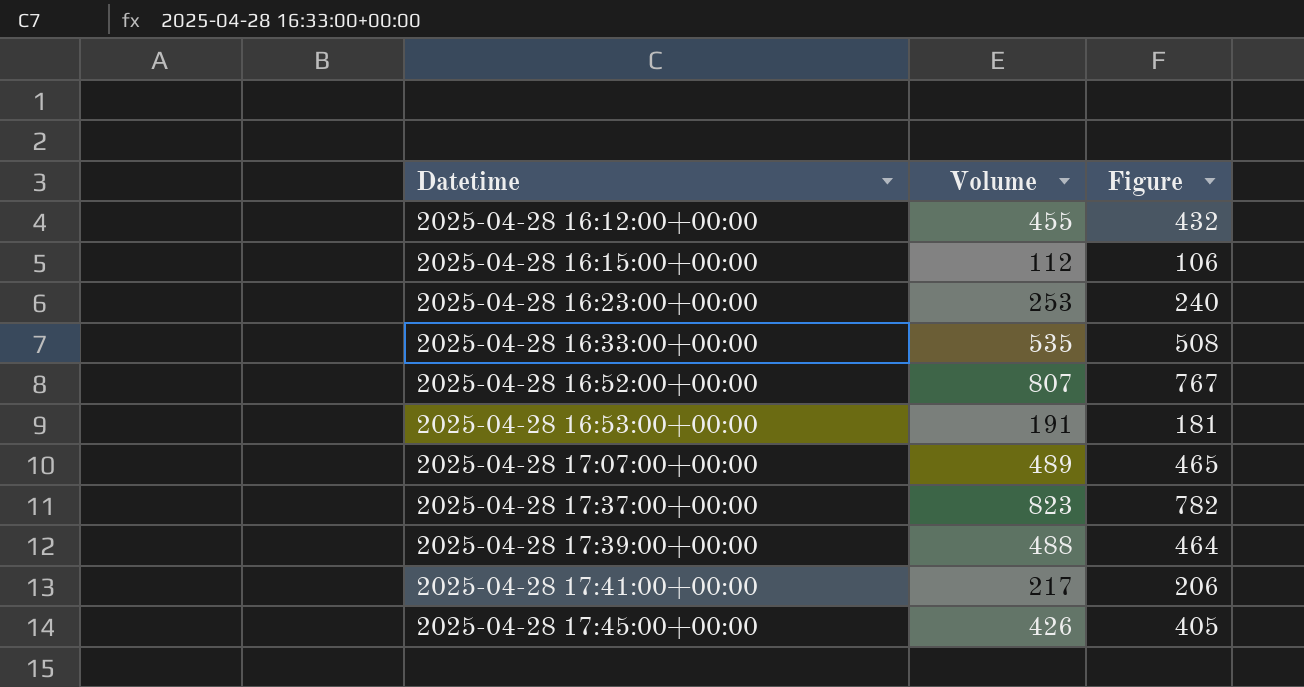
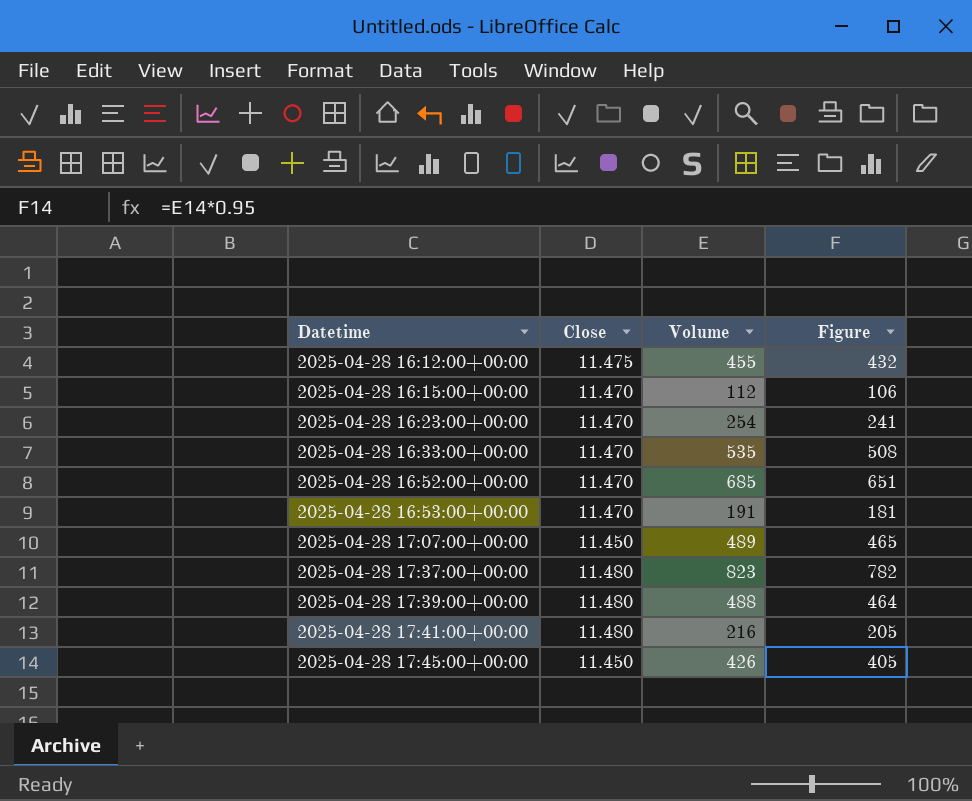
column Close | position: none -> 2
2025-04-28 16:23:00+00:00 | Volume: 253 -> 254
2025-04-28 16:23:00+00:00 | Figure: 240 -> 241
2025-04-28 16:52:00+00:00 | Volume: 807 -> 685
2025-04-28 16:52:00+00:00 | Figure: 767 -> 651
2025-04-28 17:41:00+00:00 | Volume: 217 -> 216
2025-04-28 17:41:00+00:00 | Figure: 206 -> 205

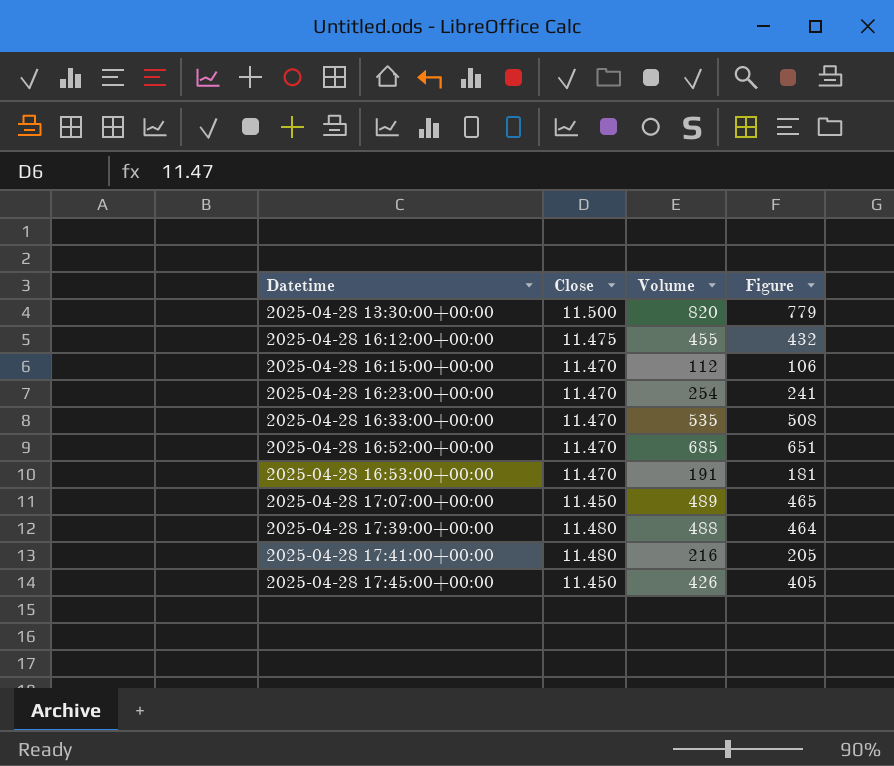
row 2025-04-28 17:37:00+00:00: 11.480 | 823 | 782 -> none
row 2025-04-28 13:30:00+00:00: none -> 11.500 | 820 | 779

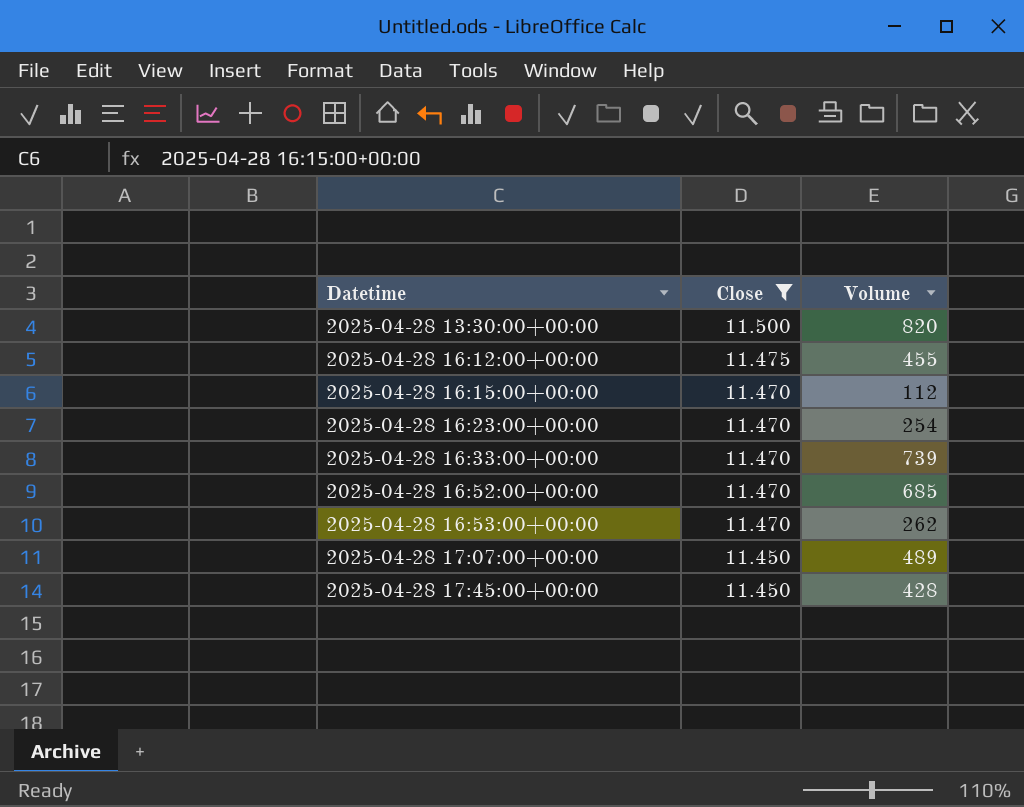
filter: none -> Close != 11.480
column Figure | formula: [Volume] * 0.95 -> none
2025-04-28 16:33:00+00:00 | Volume: 535 -> 739
2025-04-28 16:53:00+00:00 | Volume: 191 -> 262
2025-04-28 17:45:00+00:00 | Volume: 426 -> 428

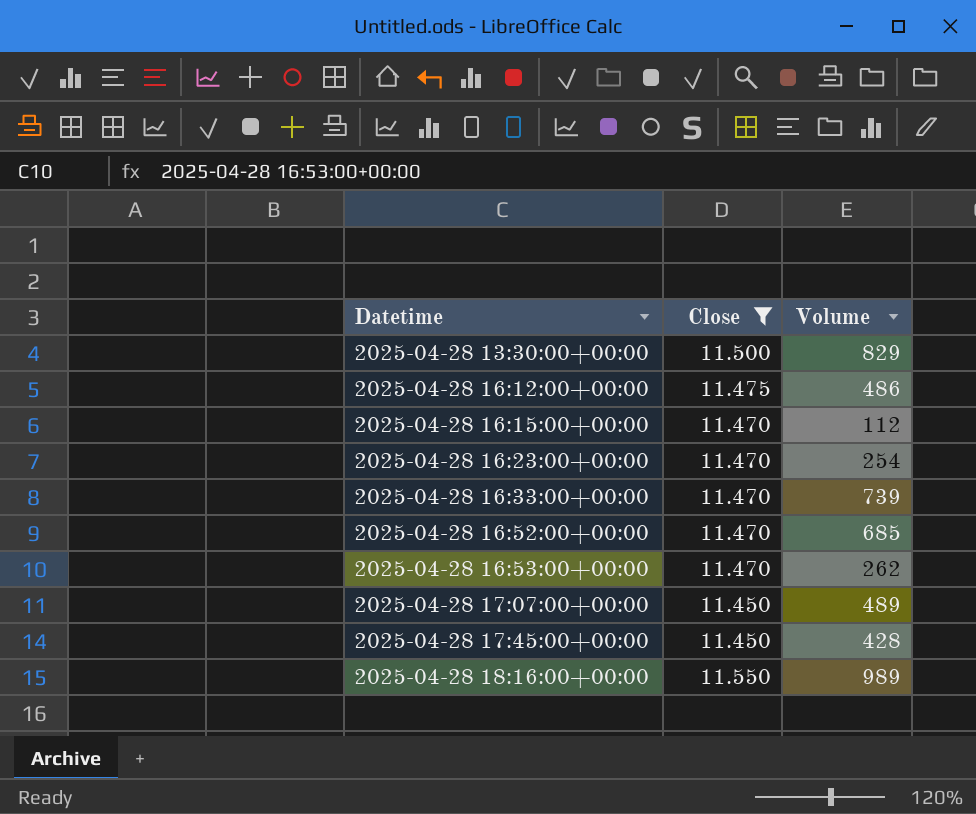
2025-04-28 13:30:00+00:00 | Volume: 820 -> 829
2025-04-28 16:12:00+00:00 | Volume: 455 -> 486
row 2025-04-28 18:16:00+00:00: none -> 11.550 | 989

